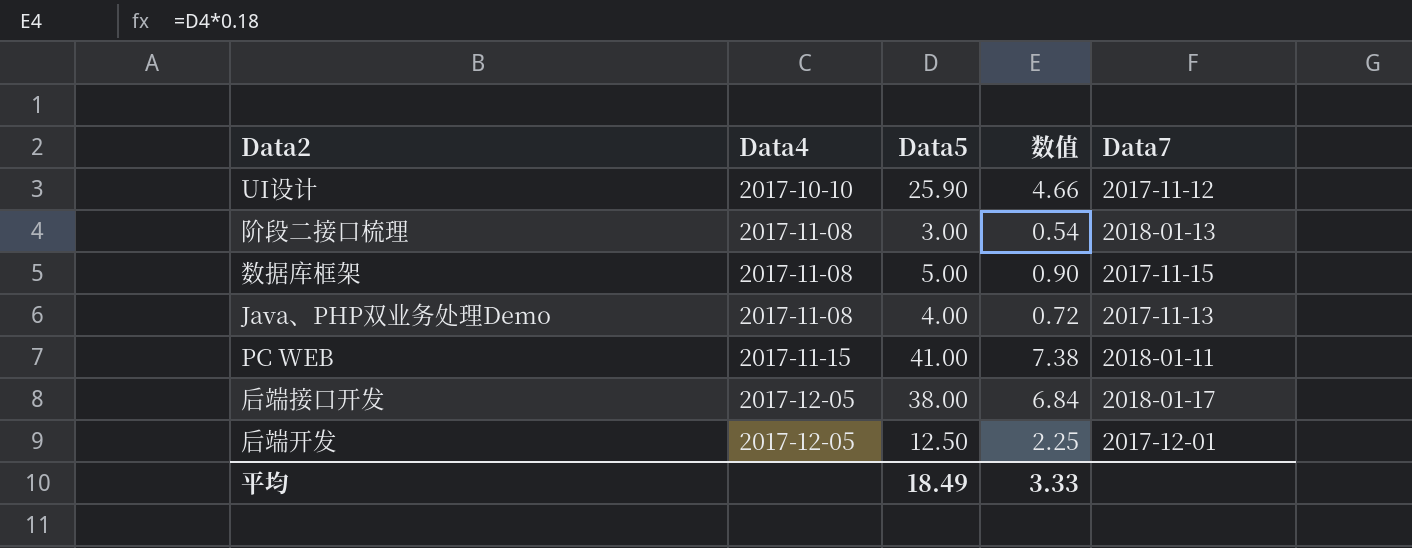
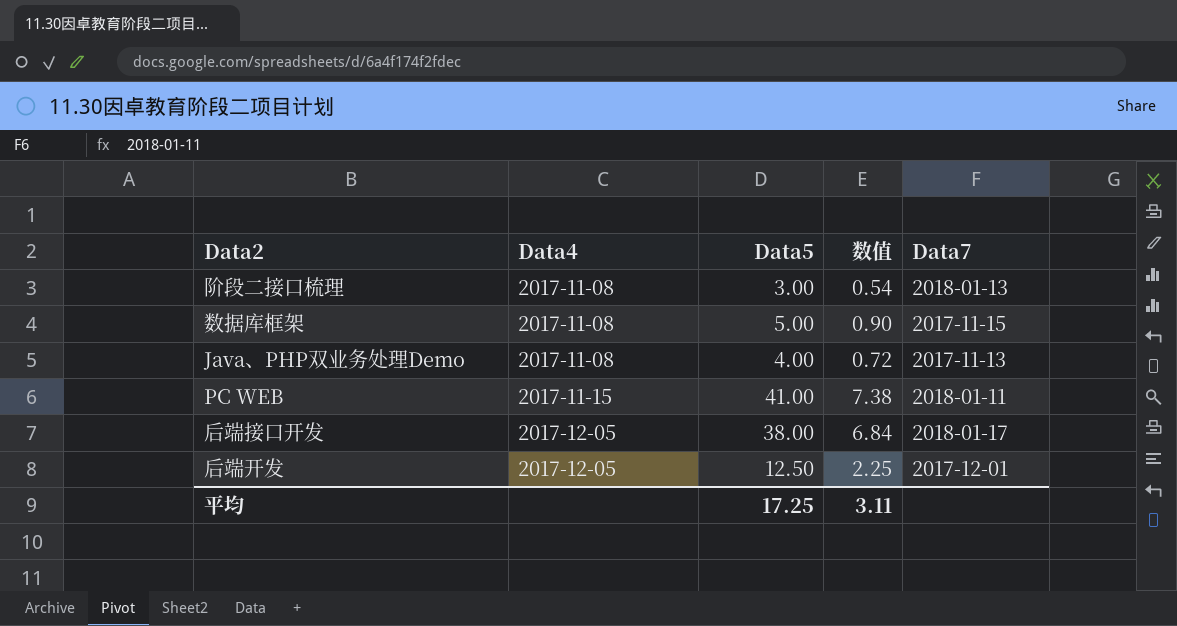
row UI设计: 2017-10-10 | 25.90 | 4.66 | 2017-11-12 -> none
平均 | Data5: 18.49 -> 17.25
平均 | 数值: 3.33 -> 3.11

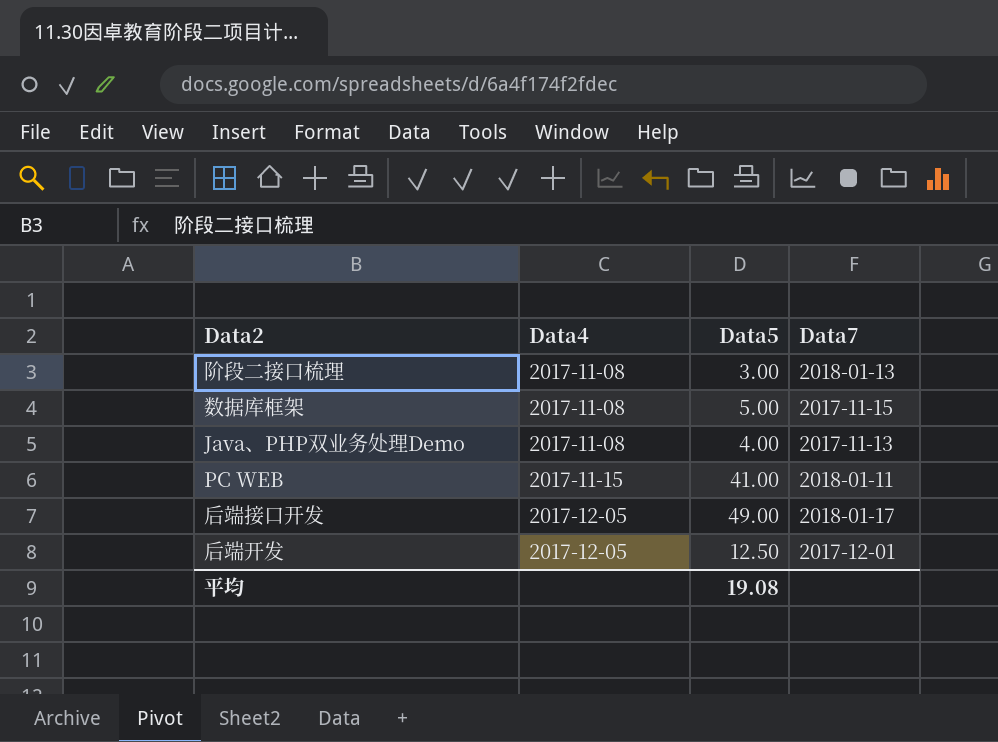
column 数值 | formula: [Data5] * 0.18 -> none
后端接口开发 | Data5: 38.00 -> 49.00
平均 | Data5: 17.25 -> 19.08

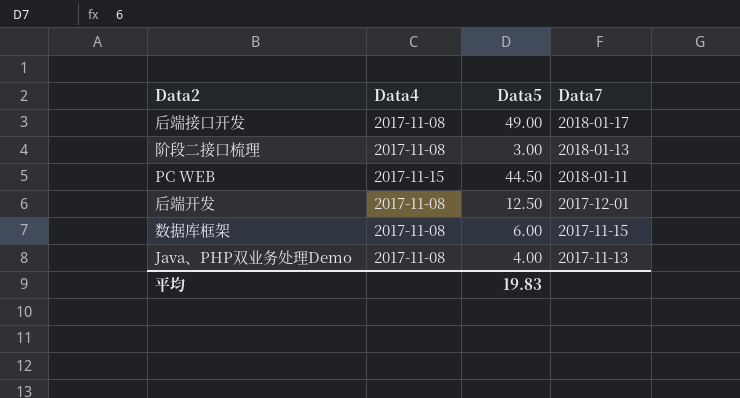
row order: Data4 ascending -> Data7 descending
后端接口开发 | Data4: 2017-12-05 -> 2017-11-08
PC WEB | Data5: 41.00 -> 44.50
后端开发 | Data4: 2017-12-05 -> 2017-11-08
数据库框架 | Data5: 5.00 -> 6.00
平均 | Data5: 19.08 -> 19.83

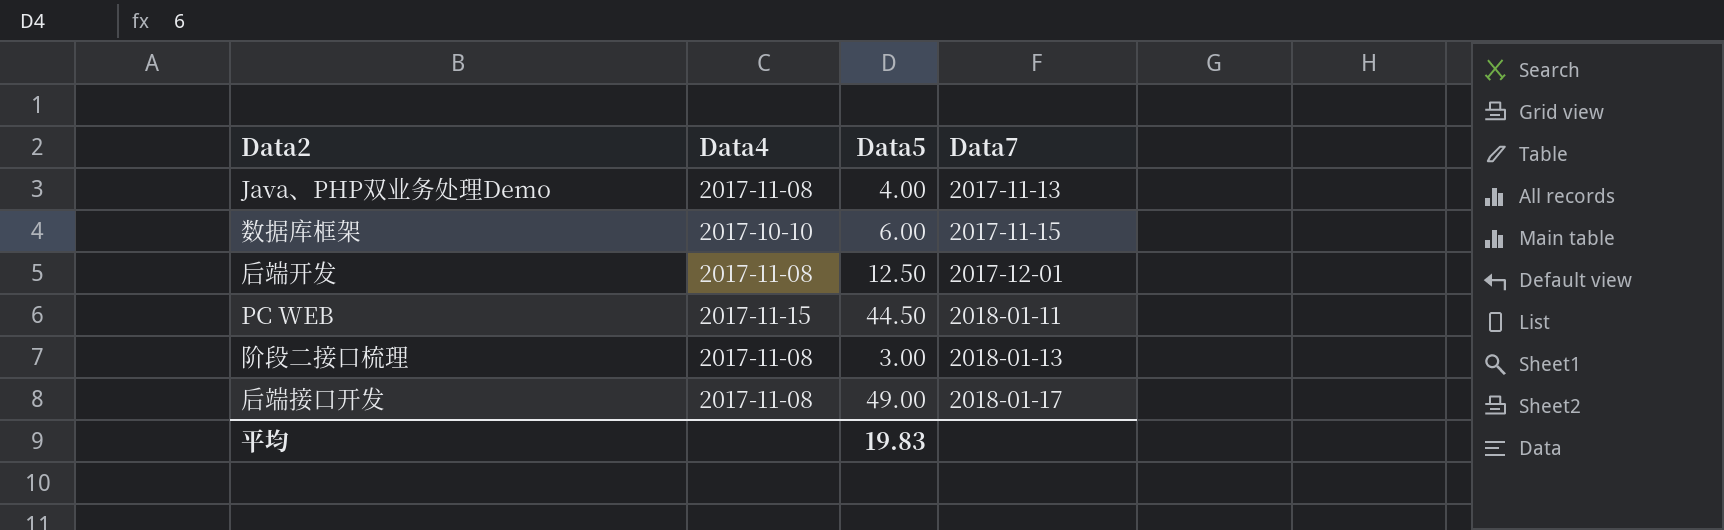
row order: Data7 descending -> Data7 ascending
数据库框架 | Data4: 2017-11-08 -> 2017-10-10

